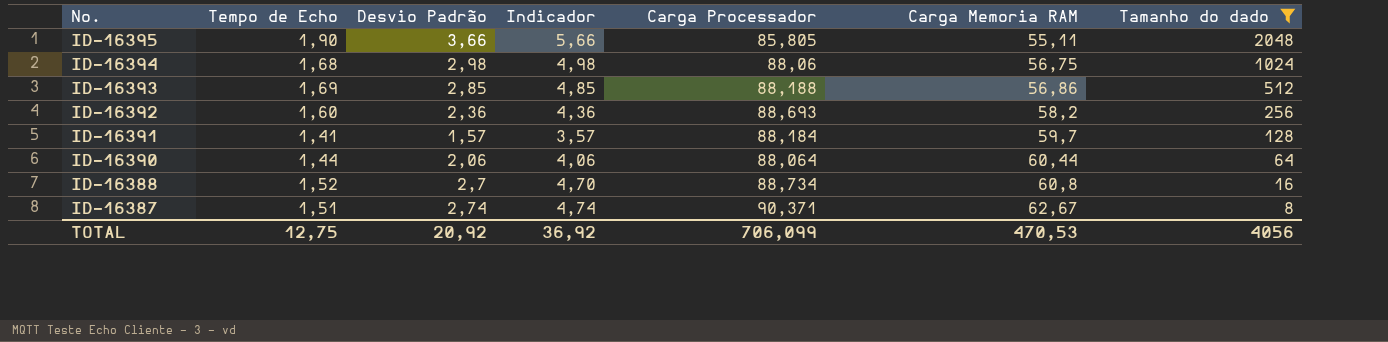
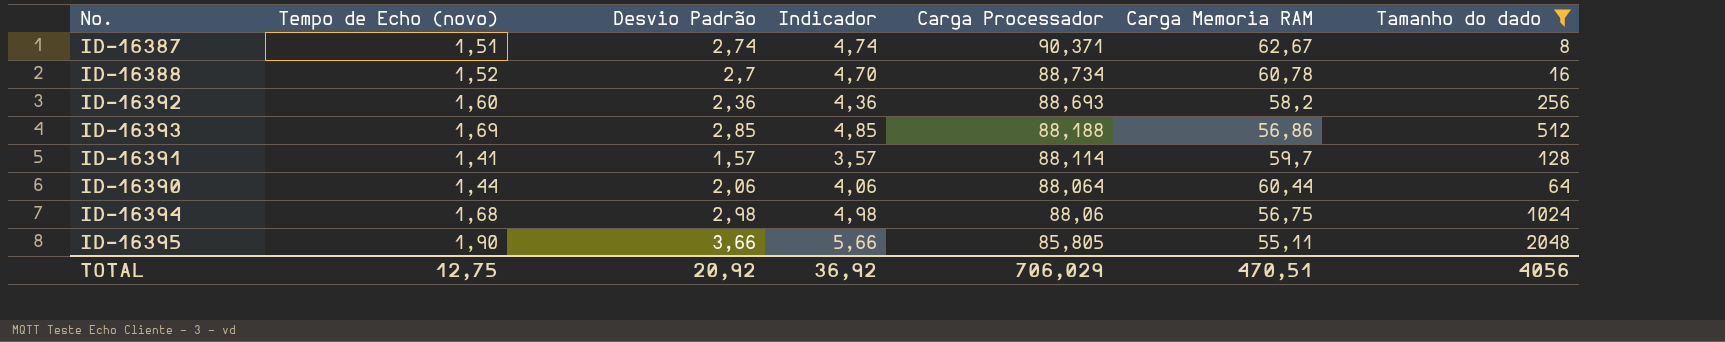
row order: No. descending -> Carga Processador descending
column name: Tempo de Echo -> Tempo de Echo (novo)
ID-16388 | Carga Memoria RAM: 60,8 -> 60,78
ID-16391 | Carga Processador: 88,184 -> 88,114
TOTAL | Carga Processador: 706,099 -> 706,029
TOTAL | Carga Memoria RAM: 470,53 -> 470,51

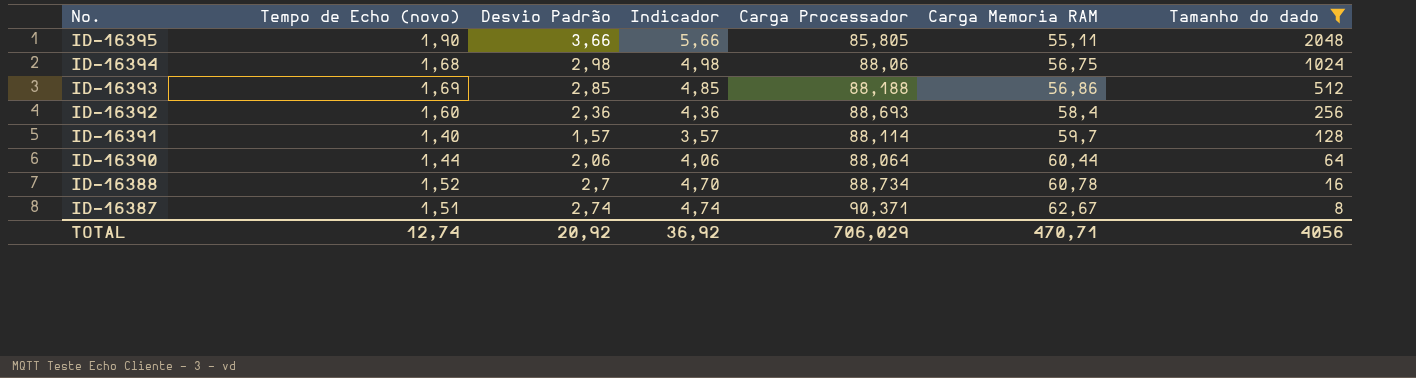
row order: Carga Processador descending -> No. descending
ID-16392 | Carga Memoria RAM: 58,2 -> 58,4
ID-16391 | Tempo de Echo (novo): 1,41 -> 1,40
TOTAL | Tempo de Echo (novo): 12,75 -> 12,74
TOTAL | Carga Memoria RAM: 470,51 -> 470,71

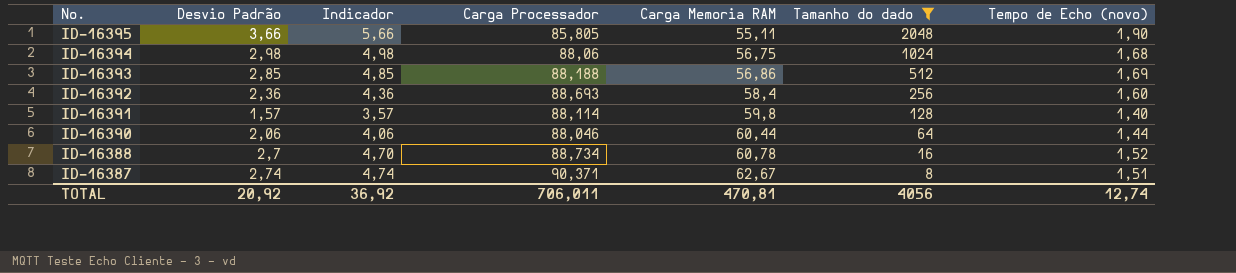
column Tempo de Echo (novo) | position: 2 -> 7
ID-16391 | Carga Memoria RAM: 59,7 -> 59,8
ID-16390 | Carga Processador: 88,064 -> 88,046
TOTAL | Carga Processador: 706,029 -> 706,011
TOTAL | Carga Memoria RAM: 470,71 -> 470,81

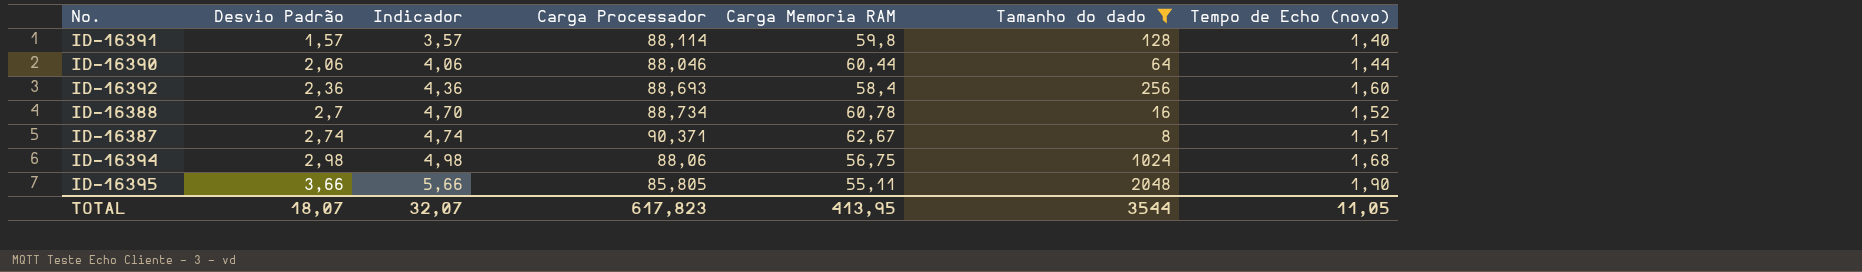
row order: No. descending -> Desvio Padrão ascending
row ID-16393: 2,85 | 4,85 | 88,188 | 56,86 | 512 | 1,69 -> none
TOTAL | Desvio Padrão: 20,92 -> 18,07
TOTAL | Indicador: 36,92 -> 32,07
TOTAL | Carga Processador: 706,011 -> 617,823
TOTAL | Carga Memoria RAM: 470,81 -> 413,95
TOTAL | Tamanho do dado: 4056 -> 3544
TOTAL | Tempo de Echo (novo): 12,74 -> 11,05

